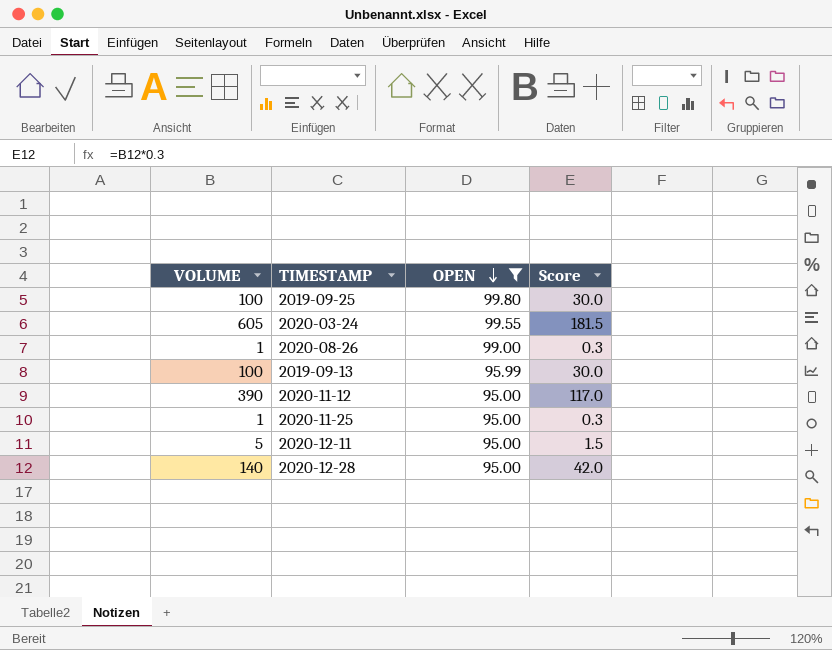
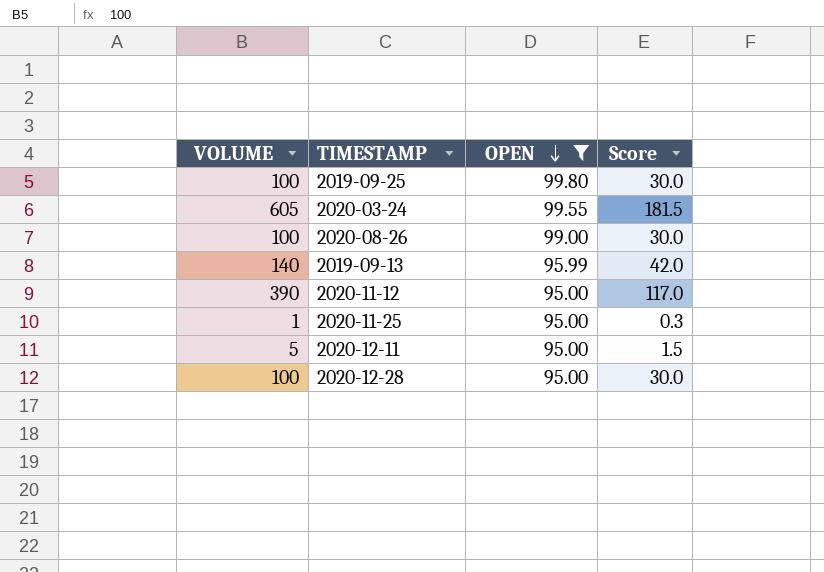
2020-08-26 | VOLUME: 1 -> 100
2020-08-26 | Score: 0.3 -> 30.0
2019-09-13 | VOLUME: 100 -> 140
2019-09-13 | Score: 30.0 -> 42.0
2020-12-28 | VOLUME: 140 -> 100
2020-12-28 | Score: 42.0 -> 30.0

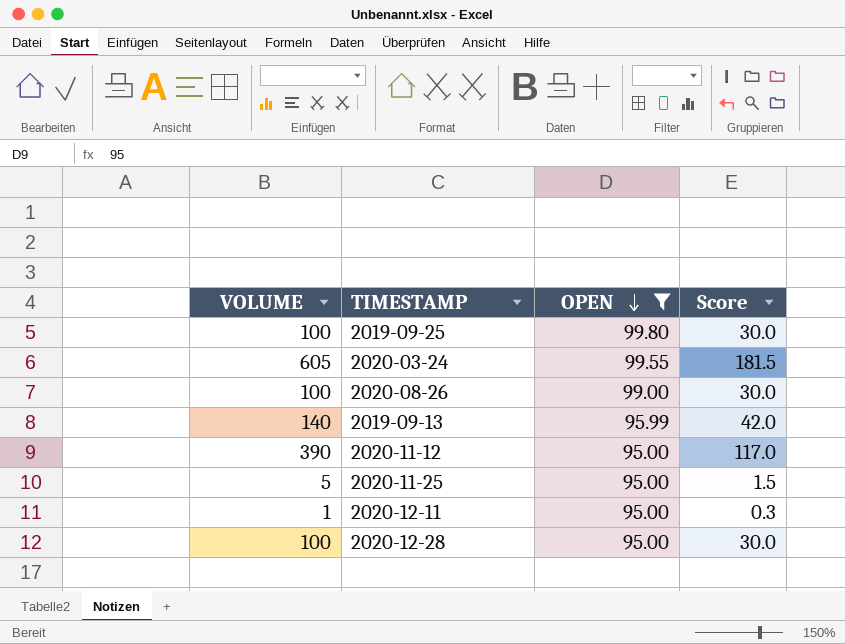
2020-11-25 | VOLUME: 1 -> 5
2020-11-25 | Score: 0.3 -> 1.5
2020-12-11 | VOLUME: 5 -> 1
2020-12-11 | Score: 1.5 -> 0.3

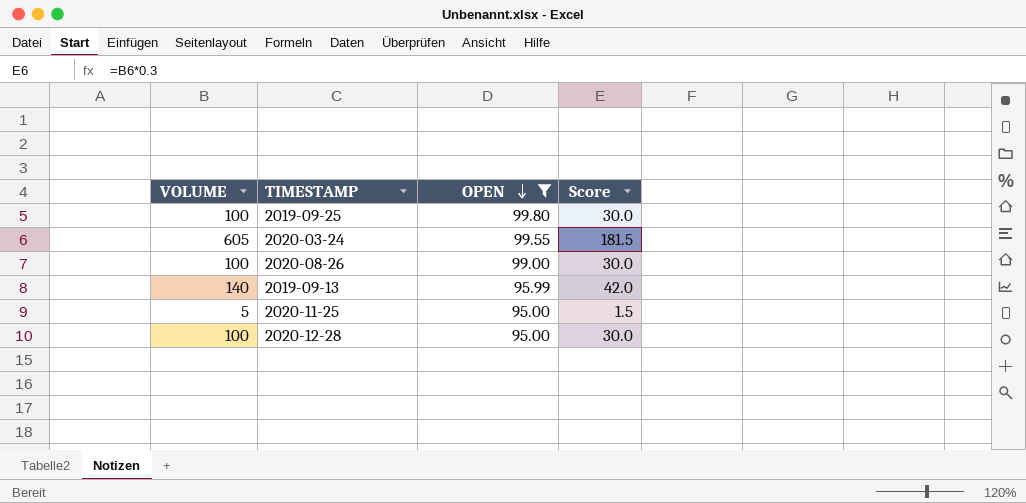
row 2020-11-12: 390 | 95.00 | 117.0 -> none
row 2020-12-11: 1 | 95.00 | 0.3 -> none

